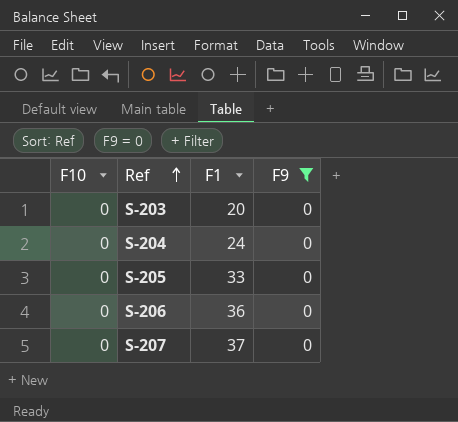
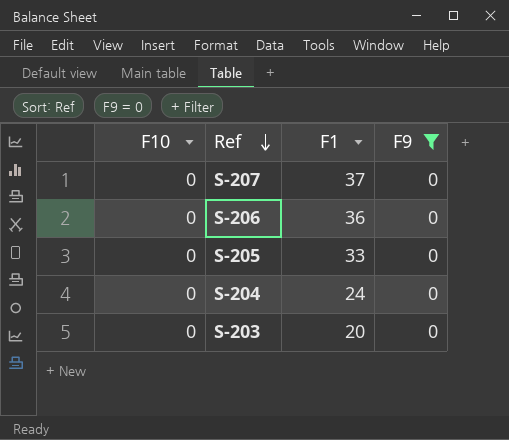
row order: Ref ascending -> Ref descending

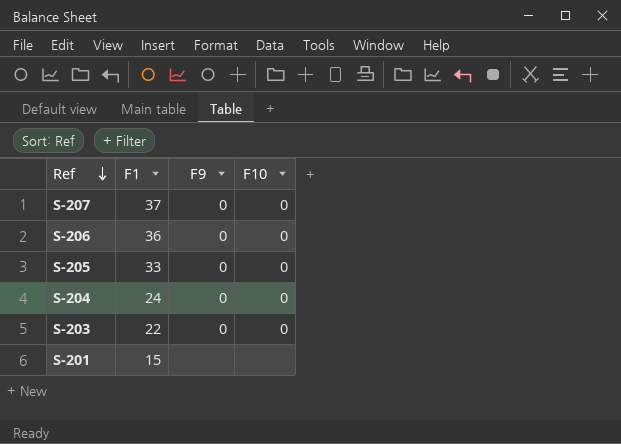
filter: F9 = 0 -> none
column F10 | position: 1 -> 4
S-203 | F1: 20 -> 22

